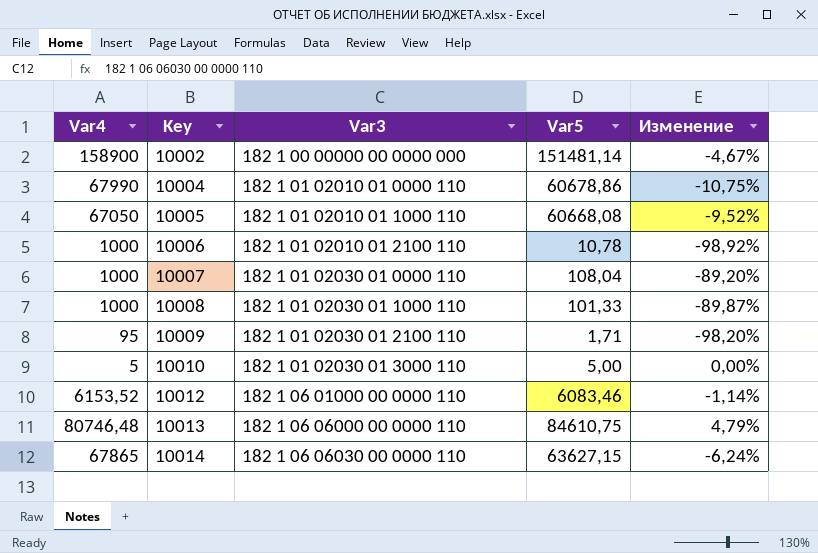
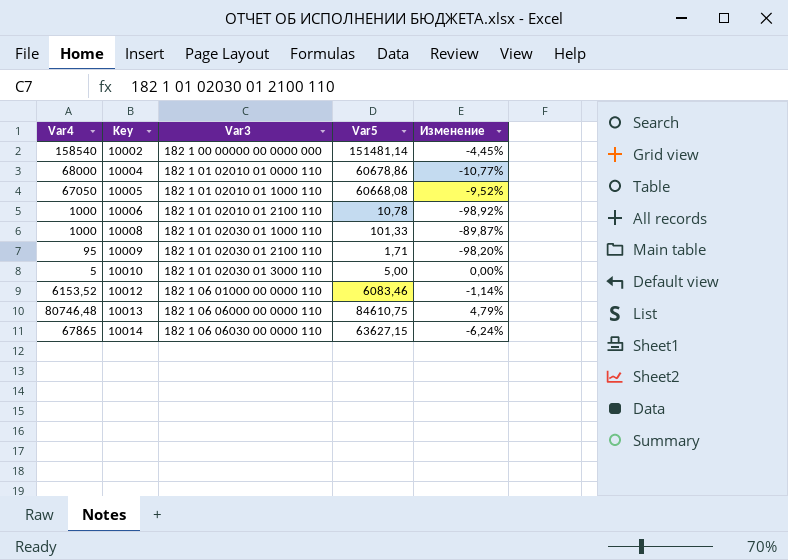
row 10007: 1000 | 182 1 01 02030 01 0000 110 | 108,04 | -89,20% -> none
10002 | Var4: 158900 -> 158540
10002 | Изменение: -4,67% -> -4,45%
10004 | Var4: 67990 -> 68000
10004 | Изменение: -10,75% -> -10,77%

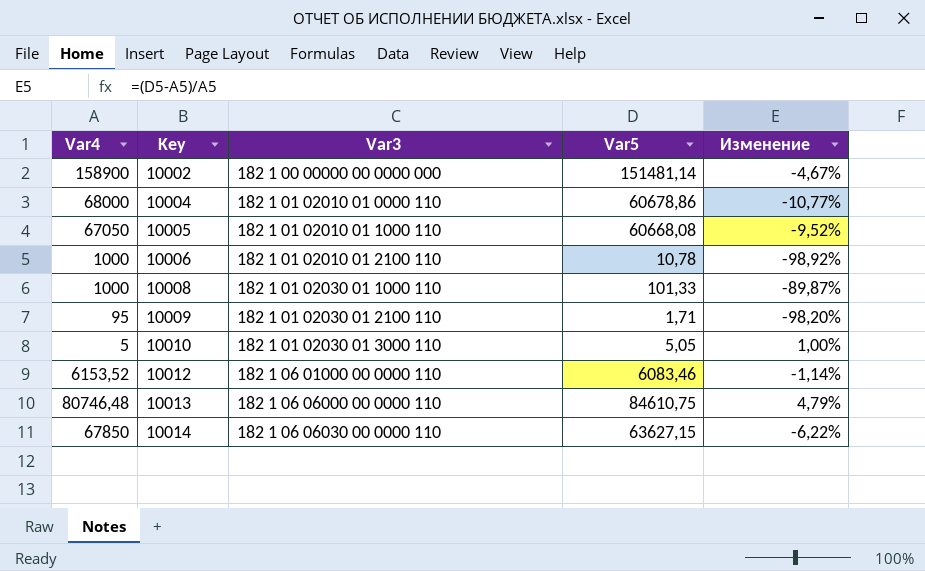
10002 | Var4: 158540 -> 158900
10002 | Изменение: -4,45% -> -4,67%
10010 | Var5: 5,00 -> 5,05
10010 | Изменение: 0,00% -> 1,00%
10014 | Var4: 67865 -> 67850
10014 | Изменение: -6,24% -> -6,22%

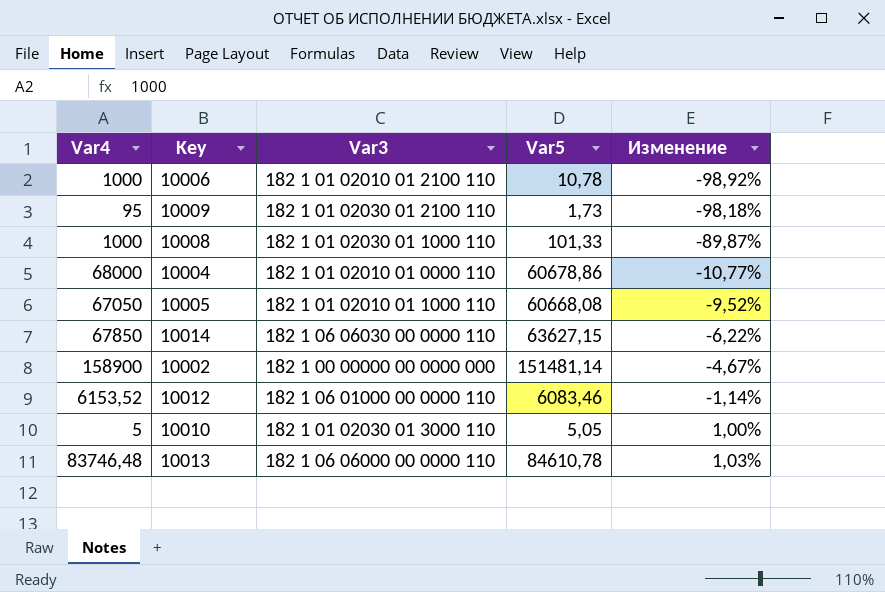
row order: Key ascending -> Изменение ascending
10009 | Var5: 1,71 -> 1,73
10009 | Изменение: -98,20% -> -98,18%
10013 | Var4: 80746,48 -> 83746,48
10013 | Var5: 84610,75 -> 84610,78
10013 | Изменение: 4,79% -> 1,03%

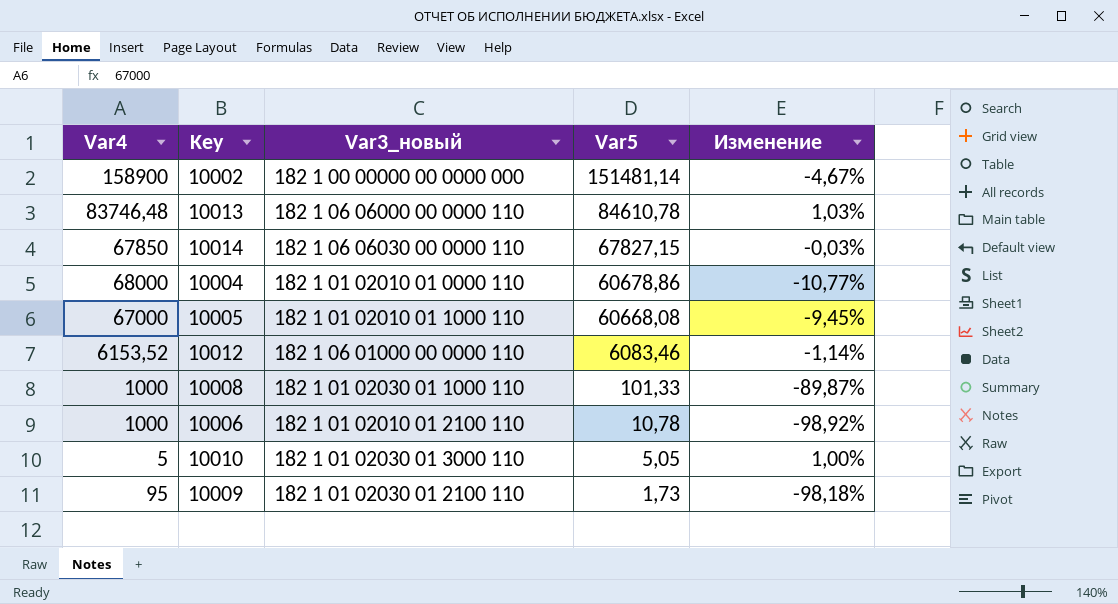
row order: Изменение ascending -> Var5 descending
column name: Var3 -> Var3_новый
10014 | Var5: 63627,15 -> 67827,15
10014 | Изменение: -6,22% -> -0,03%
10005 | Var4: 67050 -> 67000
10005 | Изменение: -9,52% -> -9,45%

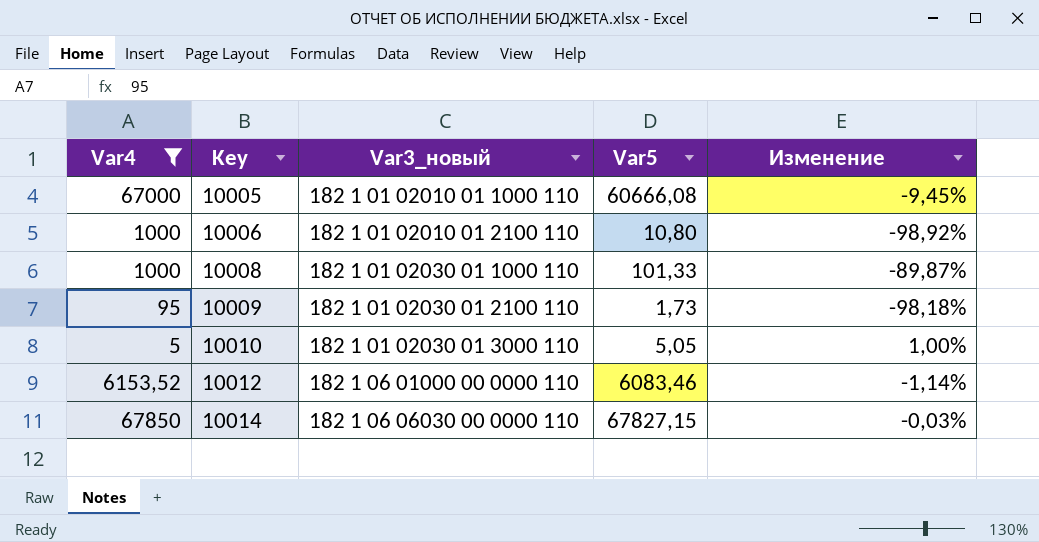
filter: none -> Var4 <= 67850
row order: Var5 descending -> Key ascending
10005 | Var5: 60668,08 -> 60666,08
10006 | Var5: 10,78 -> 10,80

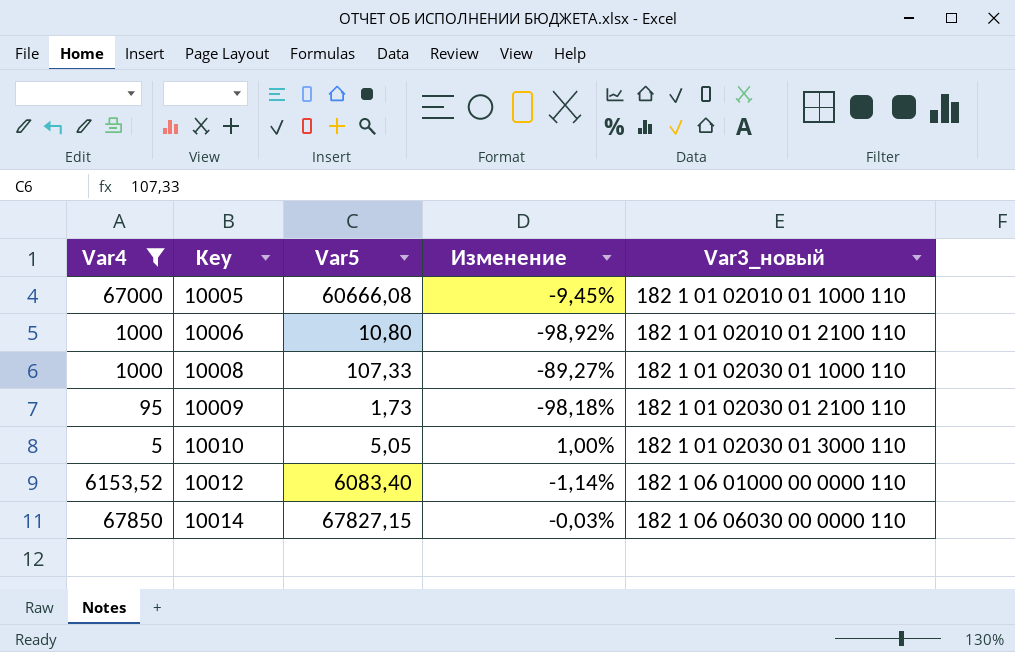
column Var3_новый | position: 3 -> 5
10008 | Var5: 101,33 -> 107,33
10008 | Изменение: -89,87% -> -89,27%
10012 | Var5: 6083,46 -> 6083,40

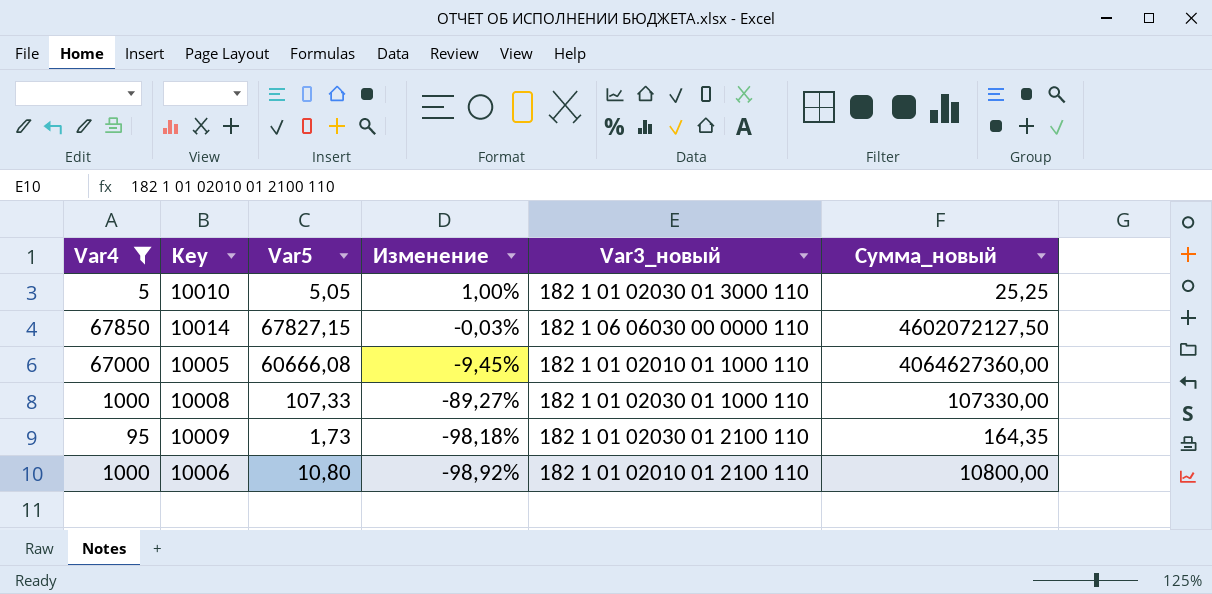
row order: Key ascending -> Изменение descending
column Сумма_новый | formula: none -> [Var4] * [Var5]
row 10012: 6153,52 | 6083,40 | -1,14% | 182 1 06 01000 00 0000 110 -> none

